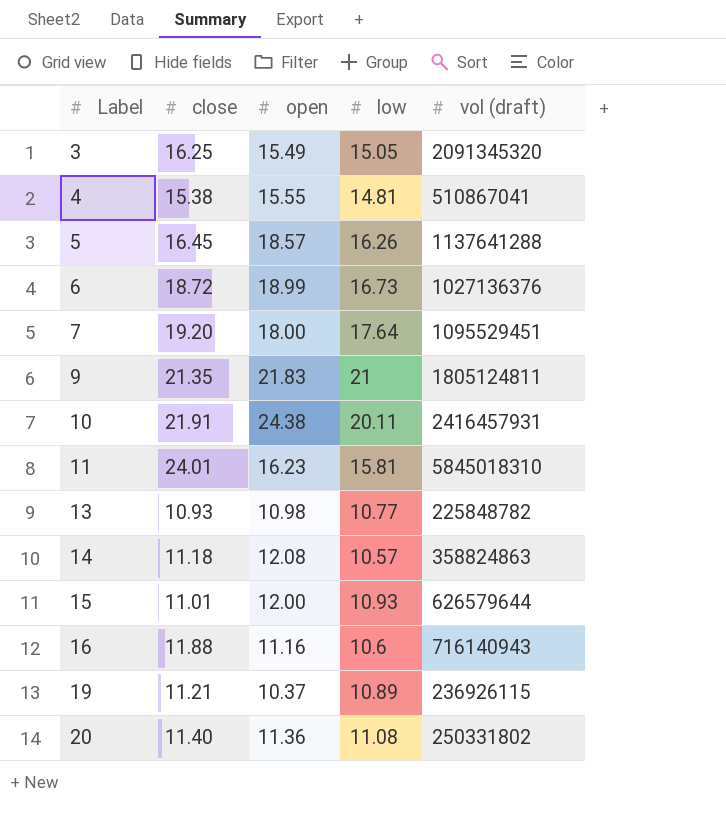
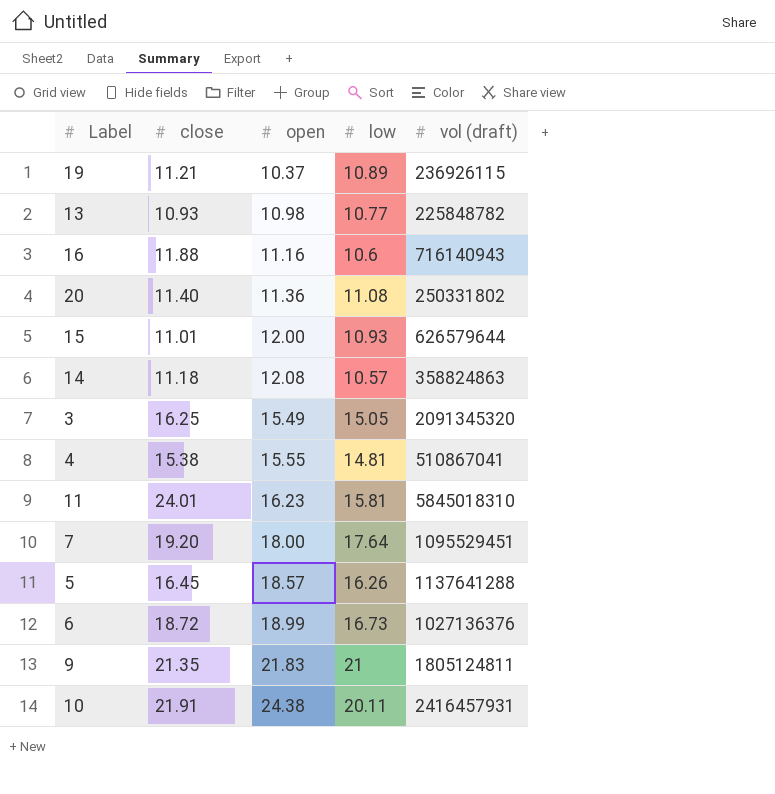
row order: Label ascending -> open ascending

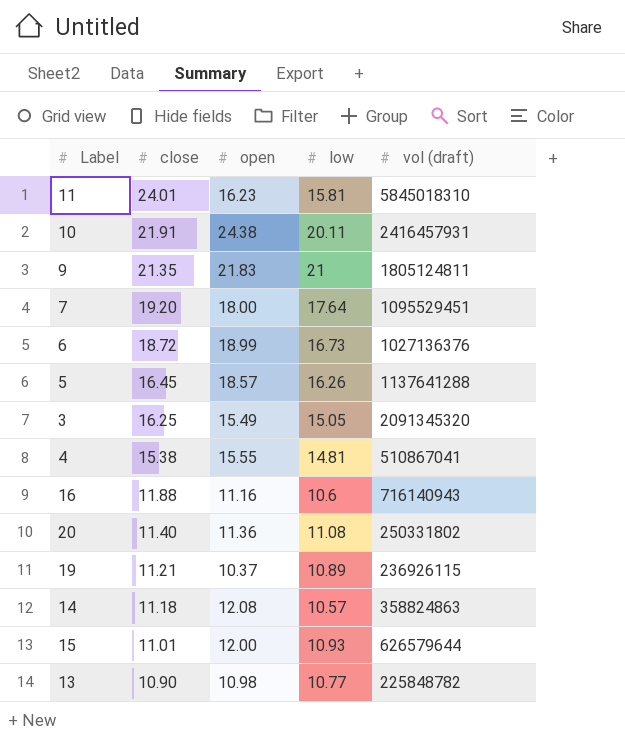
row order: open ascending -> close descending
13 | close: 10.93 -> 10.90

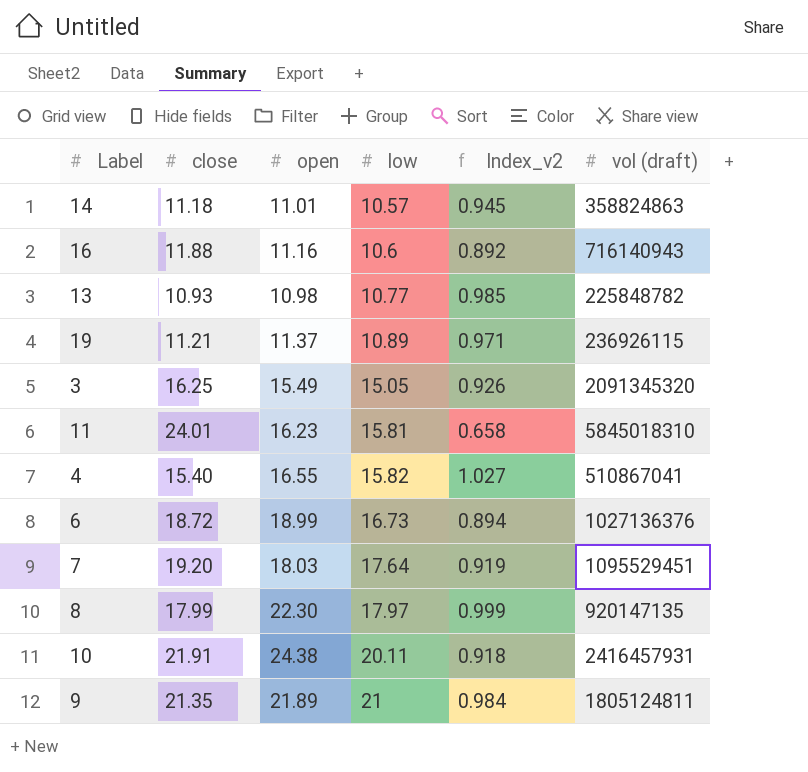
row order: close descending -> low ascending
column Index_v2 | formula: none -> [low] / [close]
row 5: 16.45 | 18.57 | 16.26 | 1137641288 -> none
row 20: 11.40 | 11.36 | 11.08 | 250331802 -> none
row 15: 11.01 | 12.00 | 10.93 | 626579644 -> none
14 | open: 12.08 -> 11.01
13 | close: 10.90 -> 10.93
19 | open: 10.37 -> 11.37
4 | close: 15.38 -> 15.40
4 | open: 15.55 -> 16.55
4 | low: 14.81 -> 15.82
7 | open: 18.00 -> 18.03
row 8: none -> 17.99 | 22.30 | 17.97 | 0.999 | 920147135
9 | open: 21.83 -> 21.89

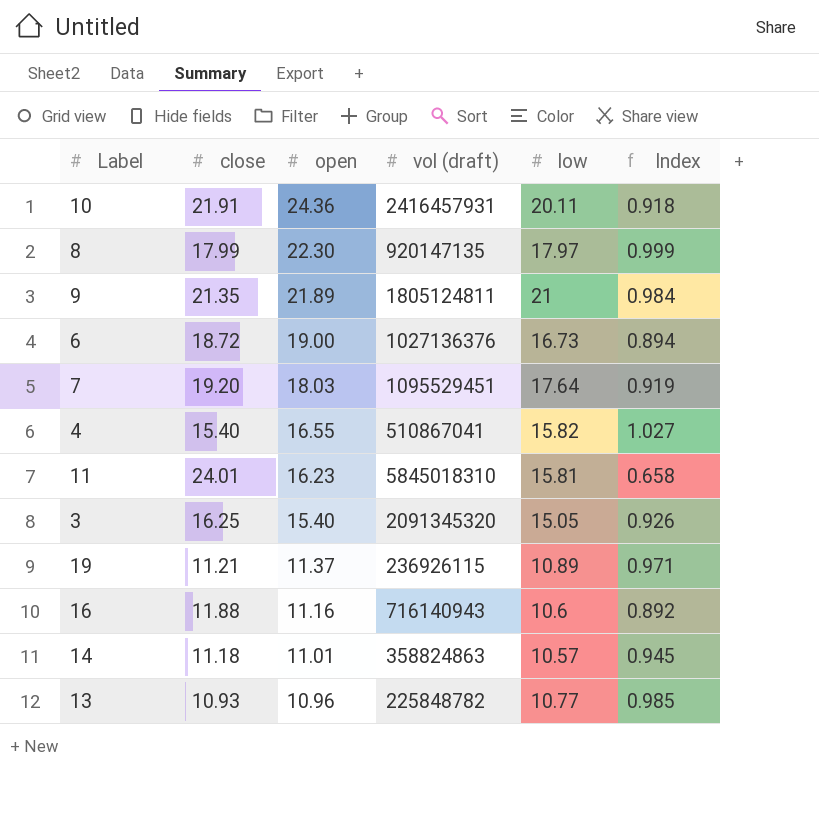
row order: low ascending -> open descending
column vol (draft) | position: 6 -> 4
column name: Index_v2 -> Index
10 | open: 24.38 -> 24.36
6 | open: 18.99 -> 19.00
3 | open: 15.49 -> 15.40
13 | open: 10.98 -> 10.96

